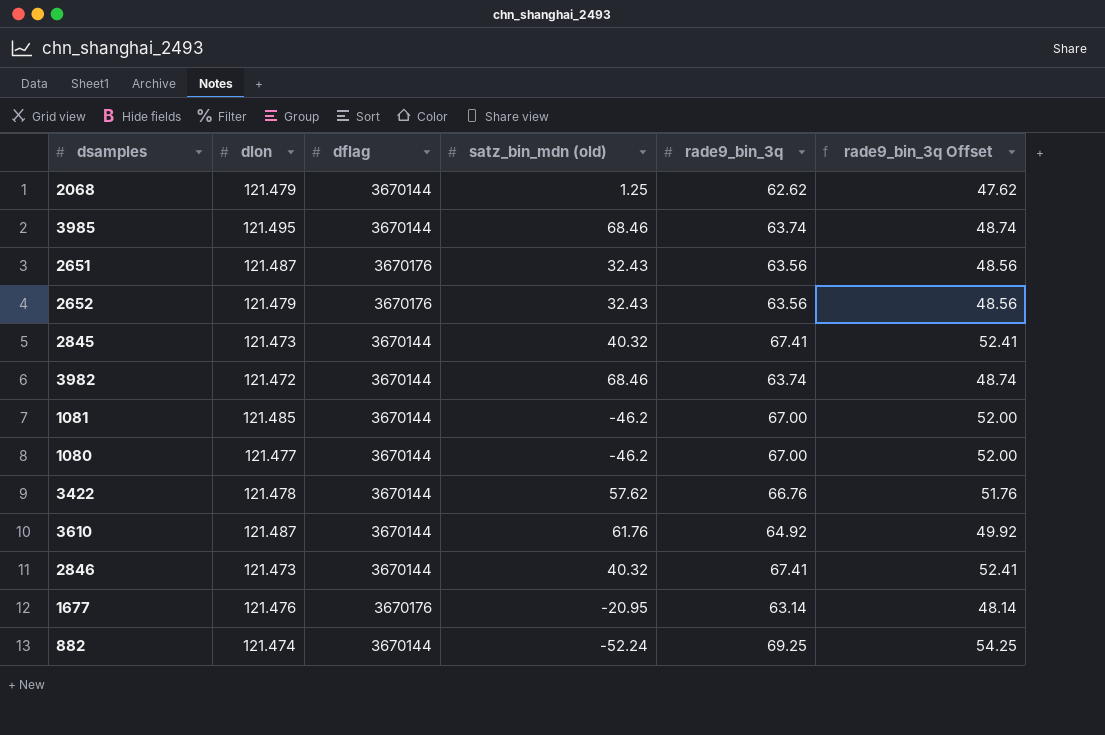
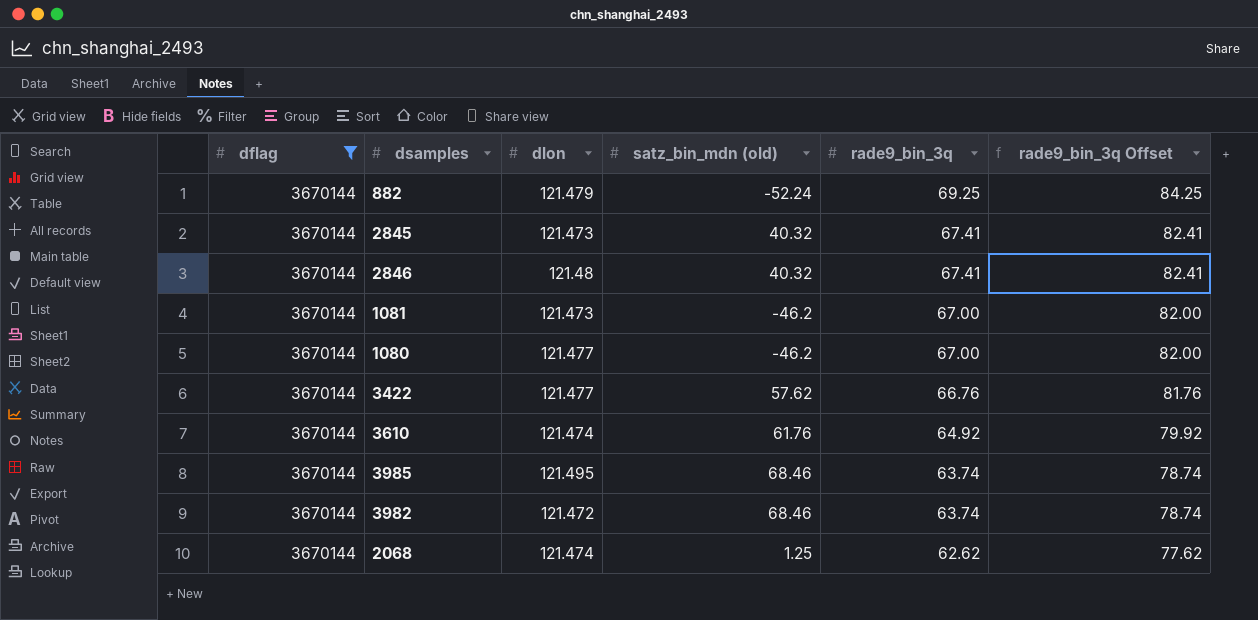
filter: none -> dflag = 3670144
row order: none -> rade9_bin_3q descending
column dflag | position: 3 -> 1
column rade9_bin_3q Offset | formula: [rade9_bin_3q] - 15 -> [rade9_bin_3q] + 15
882 | dlon: 121.474 -> 121.479
2846 | dlon: 121.473 -> 121.48
1081 | dlon: 121.485 -> 121.473
3422 | dlon: 121.478 -> 121.477
3610 | dlon: 121.487 -> 121.474
2068 | dlon: 121.479 -> 121.474

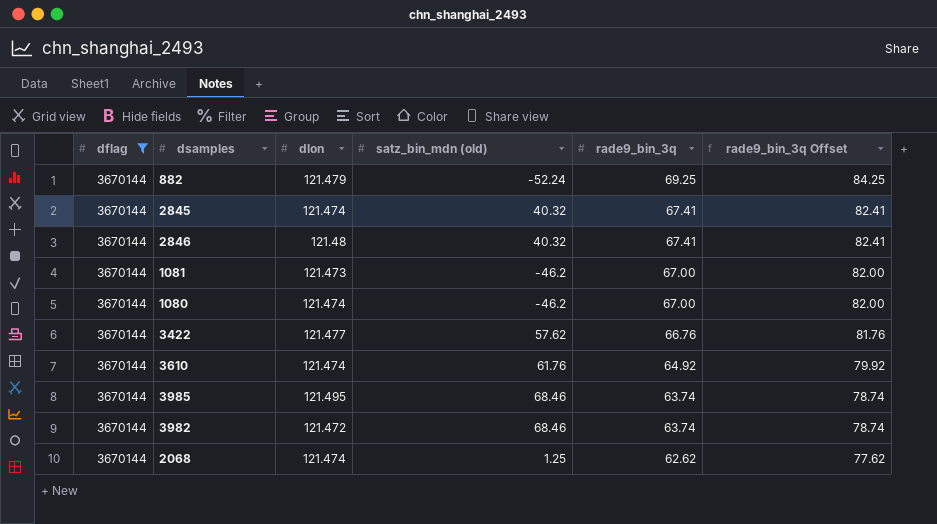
2845 | dlon: 121.473 -> 121.474
1080 | dlon: 121.477 -> 121.474

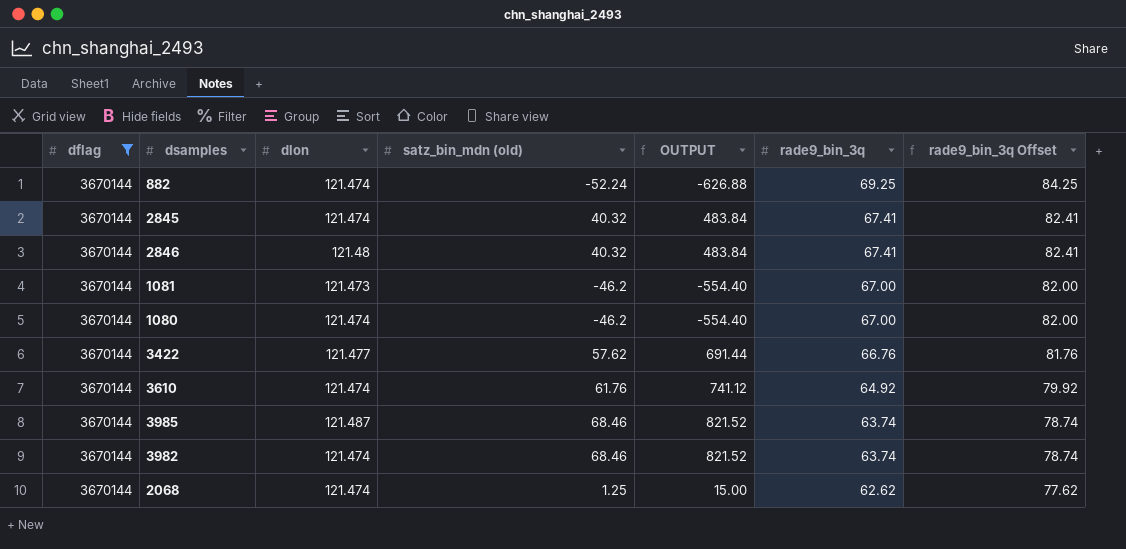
column OUTPUT | formula: none -> [satz_bin_mdn (old)] * 12
882 | dlon: 121.479 -> 121.474
3985 | dlon: 121.495 -> 121.487
3982 | dlon: 121.472 -> 121.474

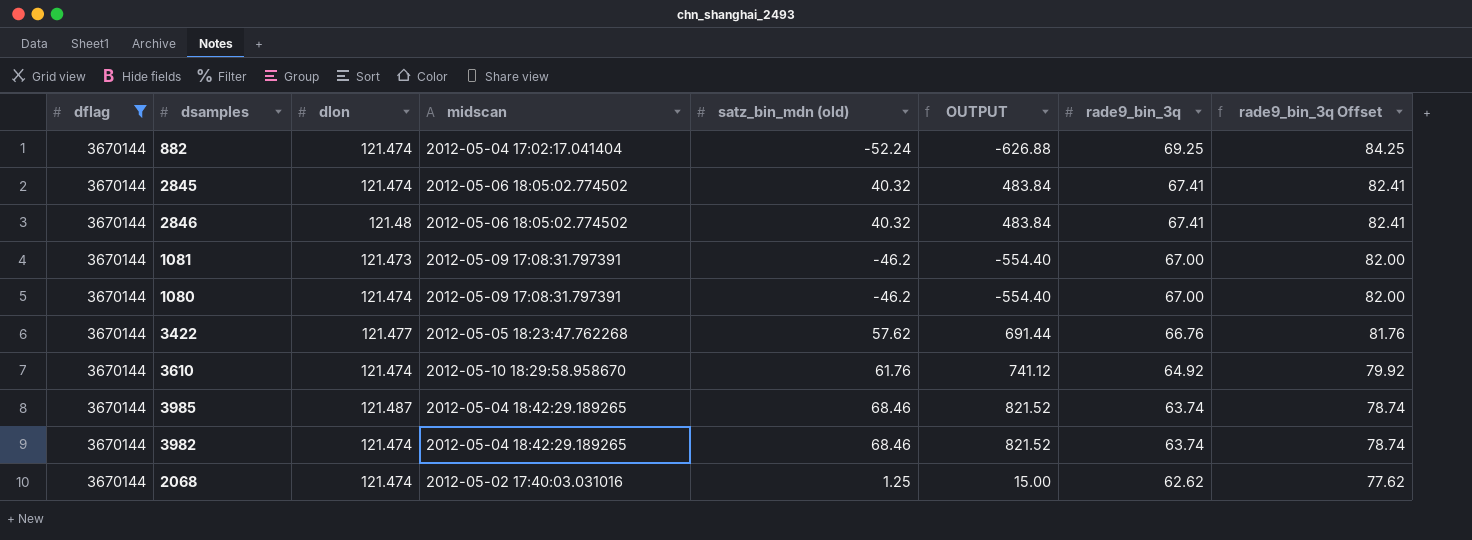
column midscan | position: none -> 4

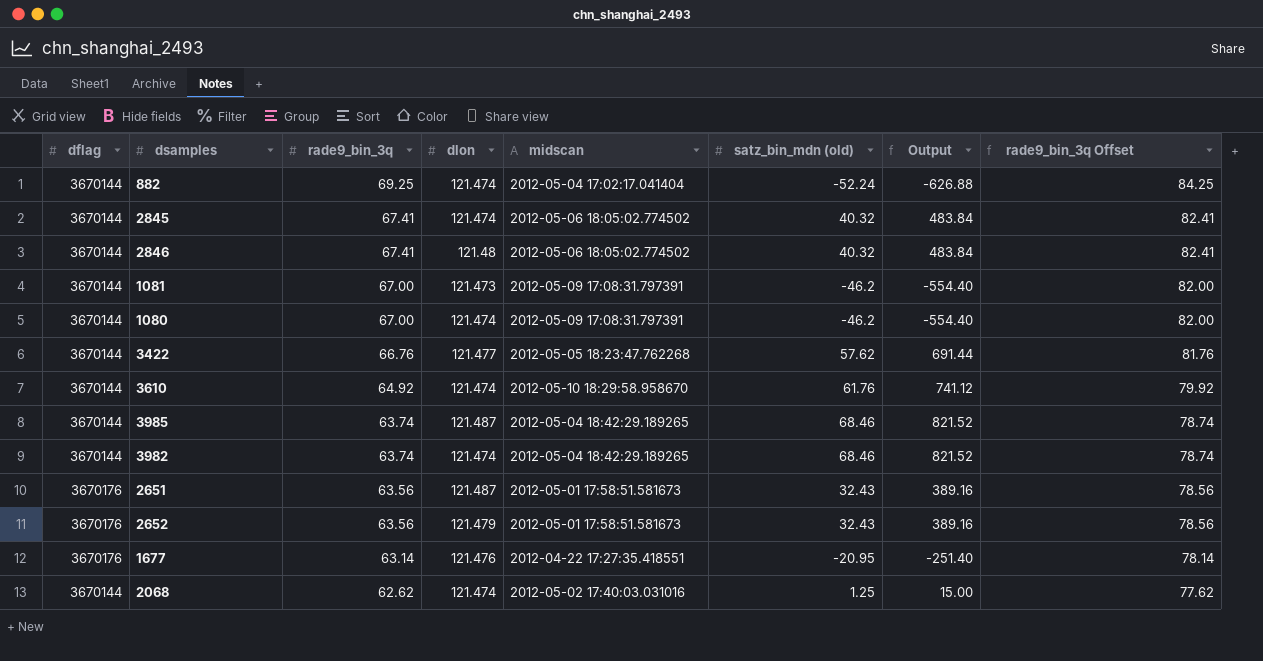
filter: dflag = 3670144 -> none
column rade9_bin_3q | position: 7 -> 3
column name: OUTPUT -> Output

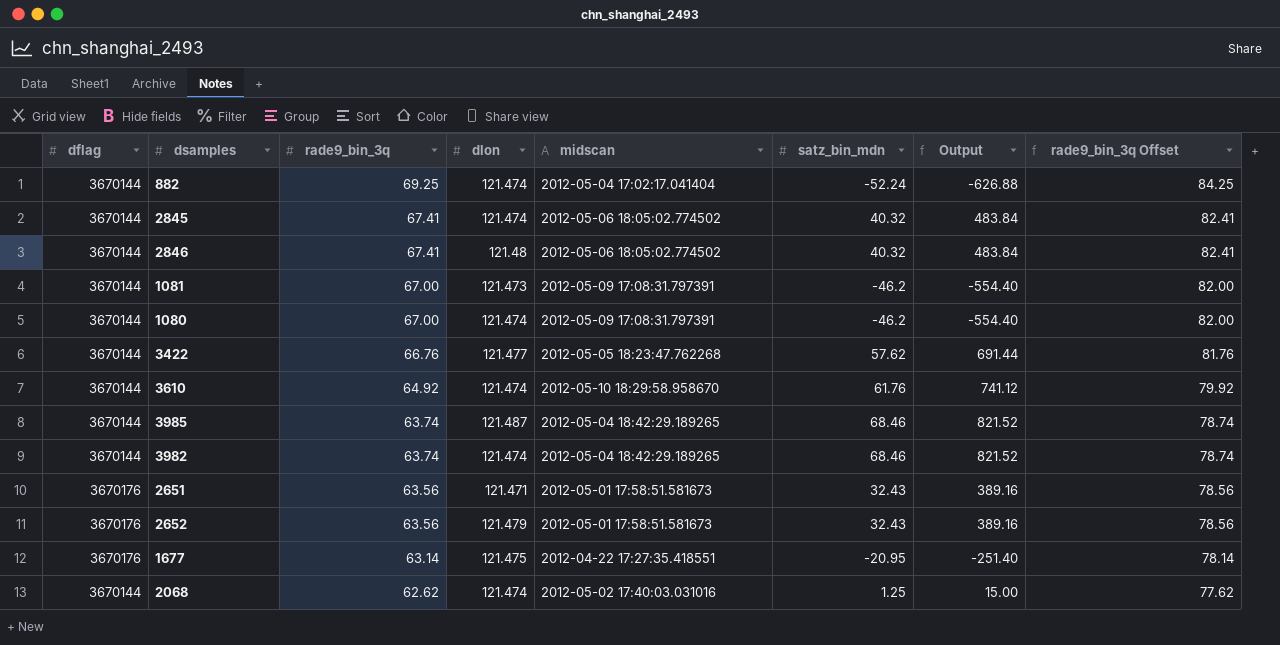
column name: satz_bin_mdn (old) -> satz_bin_mdn
2651 | dlon: 121.487 -> 121.471
1677 | dlon: 121.476 -> 121.475

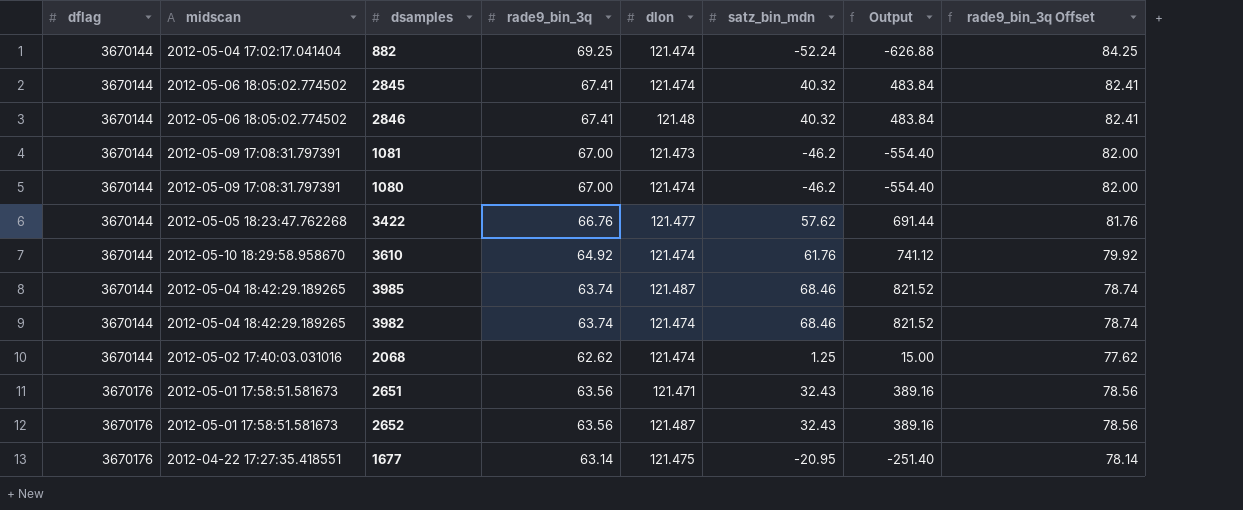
row order: rade9_bin_3q descending -> dflag ascending
column midscan | position: 5 -> 2
2652 | dlon: 121.479 -> 121.487

